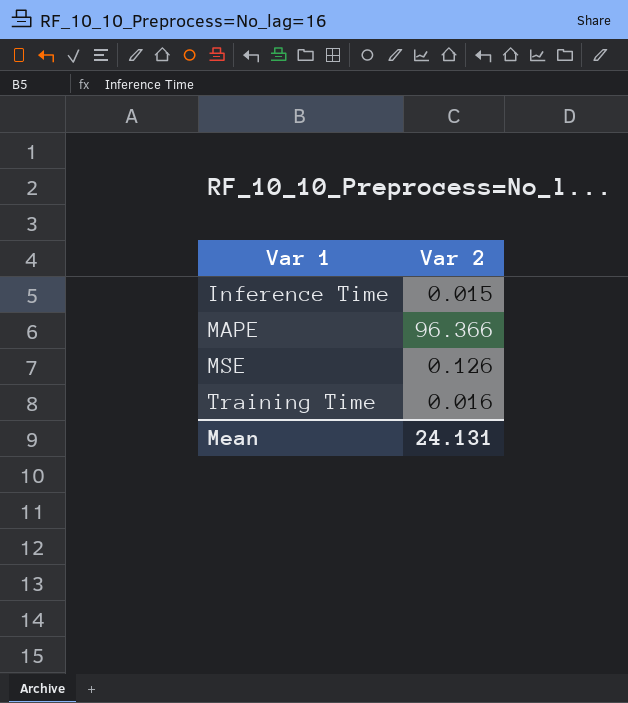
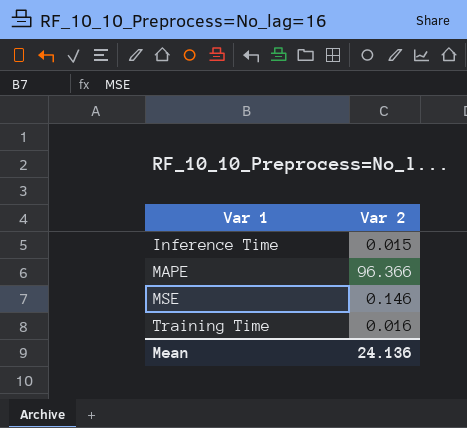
MSE | Var 2: 0.126 -> 0.146
Mean | Var 2: 24.131 -> 24.136

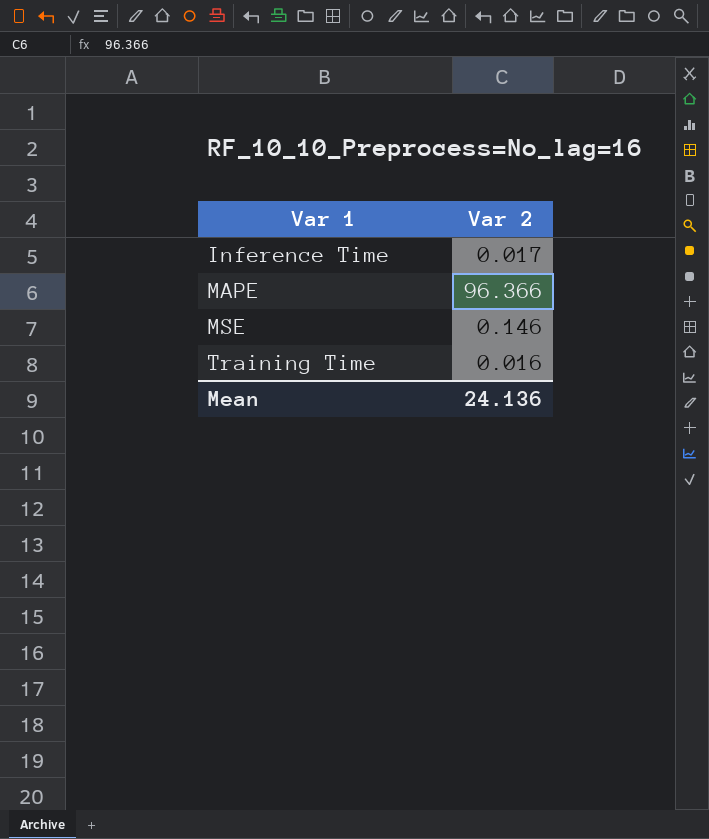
Inference Time | Var 2: 0.015 -> 0.017

